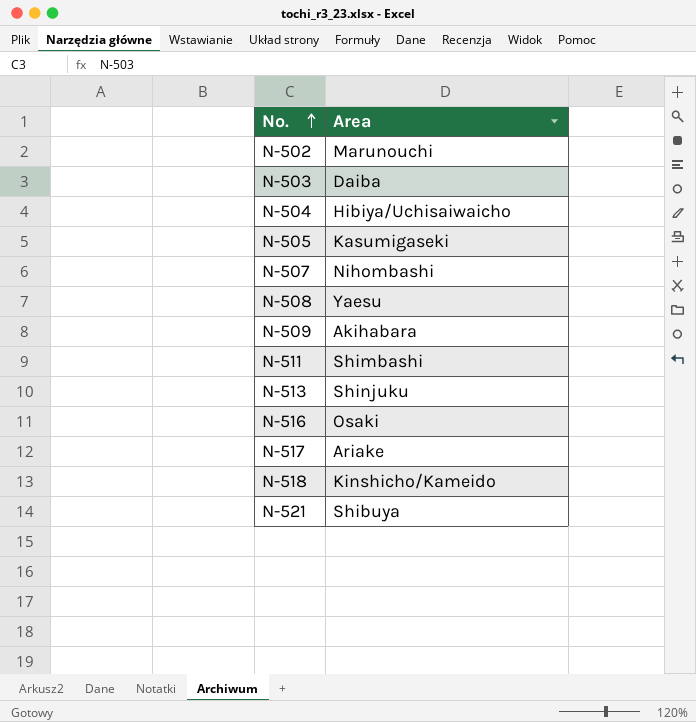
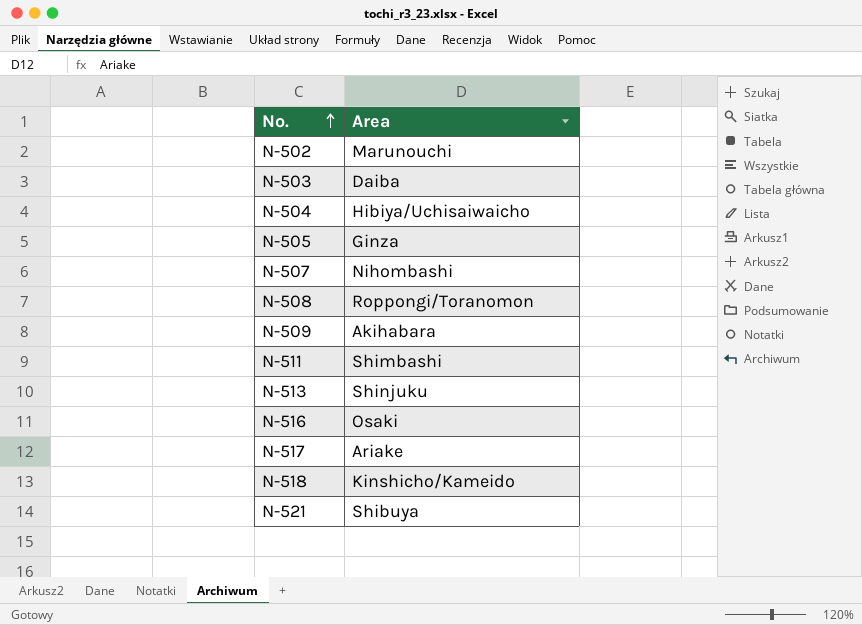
N-505 | Area: Kasumigaseki -> Ginza
N-508 | Area: Yaesu -> Roppongi/Toranomon

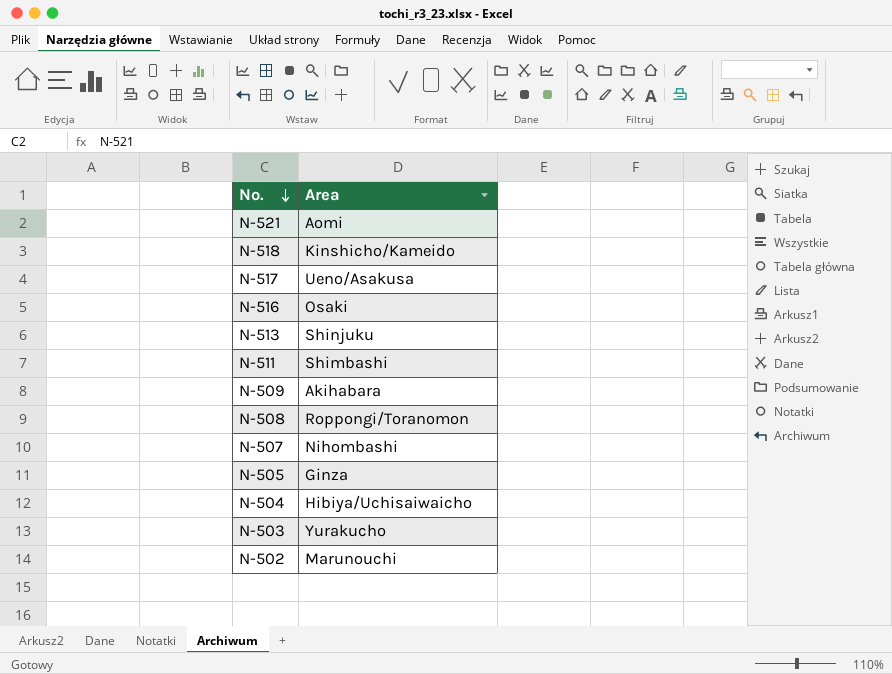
row order: No. ascending -> No. descending
N-521 | Area: Shibuya -> Aomi
N-517 | Area: Ariake -> Ueno/Asakusa
N-503 | Area: Daiba -> Yurakucho

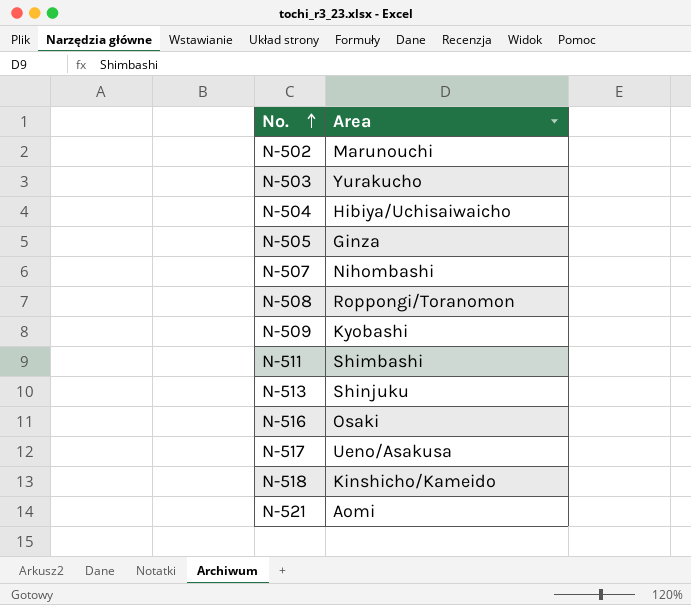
row order: No. descending -> No. ascending
N-509 | Area: Akihabara -> Kyobashi

